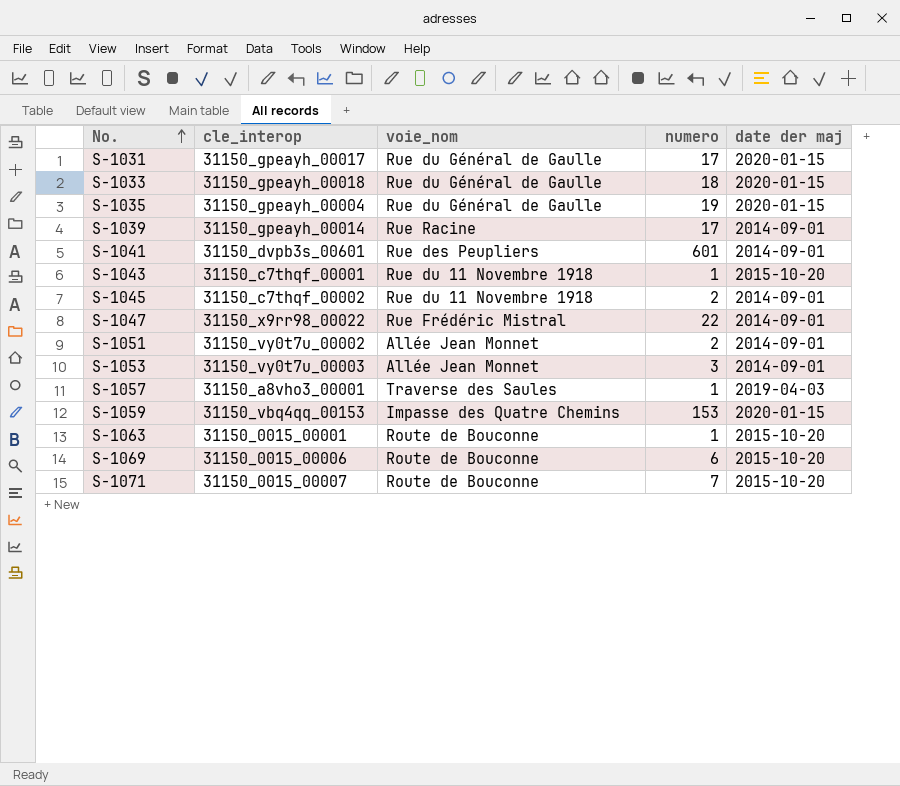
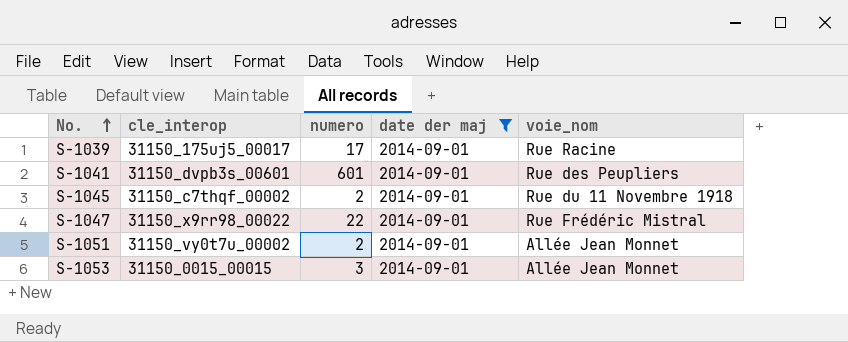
filter: none -> date der maj = 2014-09-01
column voie_nom | position: 3 -> 5
S-1039 | cle_interop: 31150_gpeayh_00014 -> 31150_175uj5_00017
S-1053 | cle_interop: 31150_vy0t7u_00003 -> 31150_0015_00015

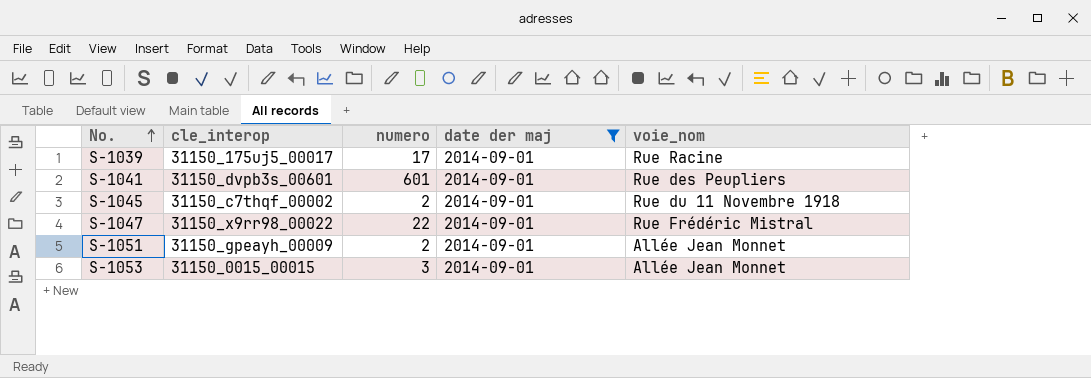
S-1051 | cle_interop: 31150_vy0t7u_00002 -> 31150_gpeayh_00009

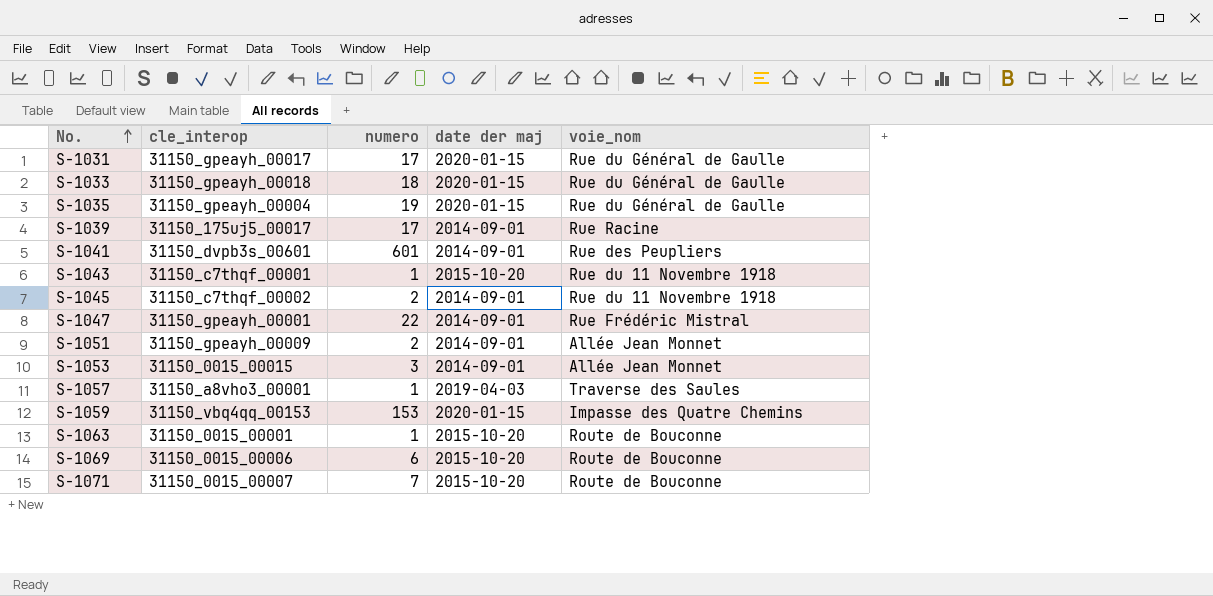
filter: date der maj = 2014-09-01 -> none
S-1047 | cle_interop: 31150_x9rr98_00022 -> 31150_gpeayh_00001

